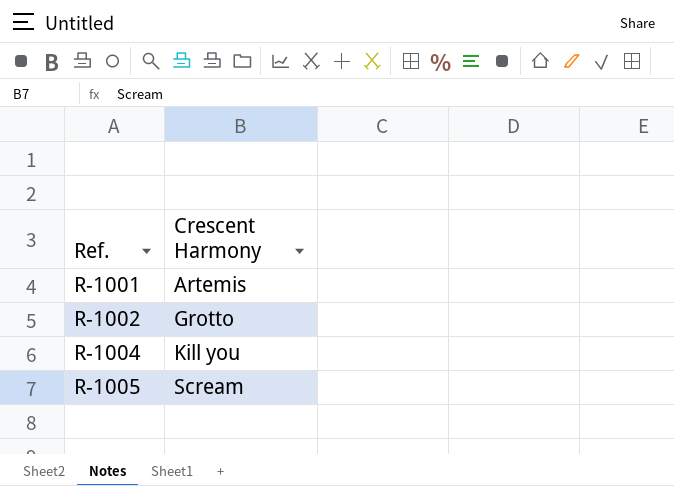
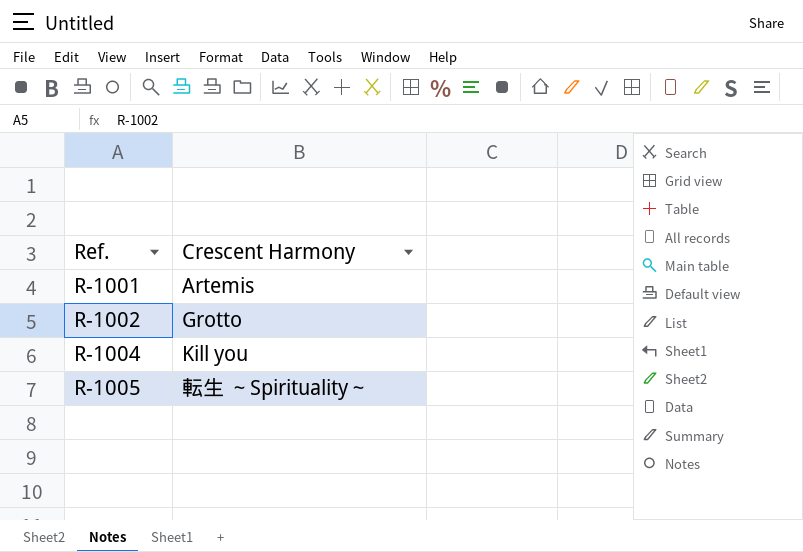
R-1005 | Crescent Harmony: Scream -> 転生 ～Spirituality～

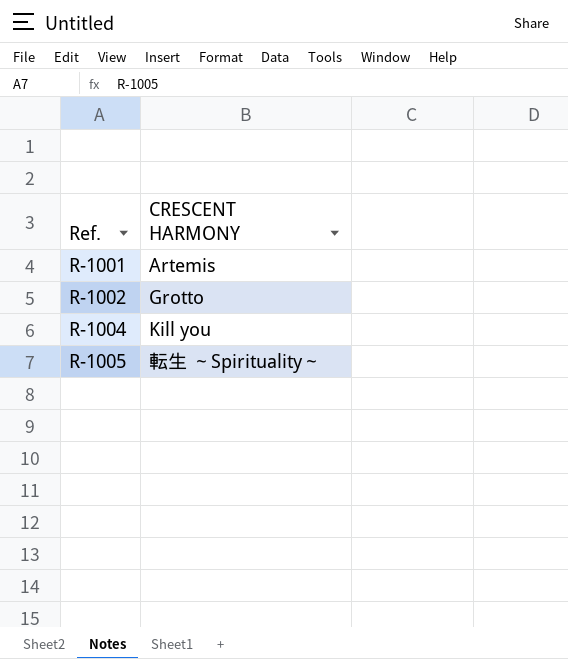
column name: Crescent Harmony -> CRESCENT HARMONY

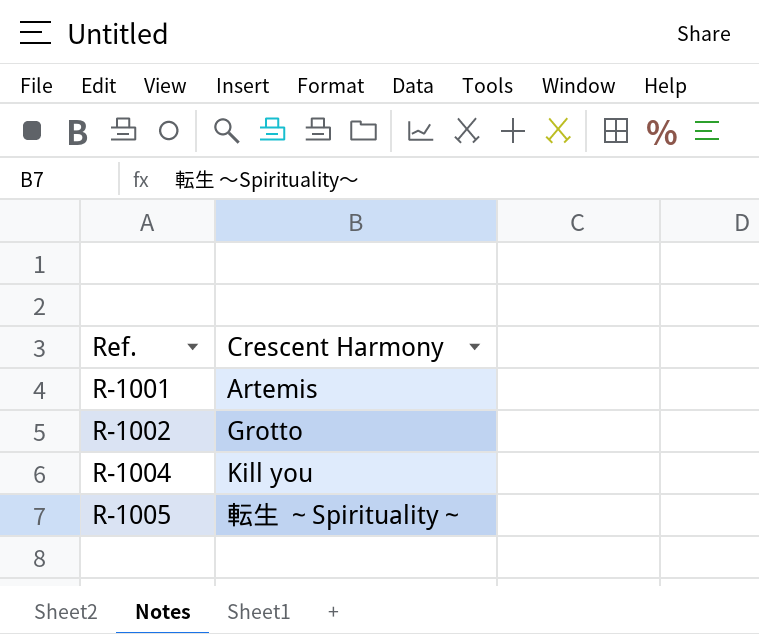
column name: CRESCENT HARMONY -> Crescent Harmony

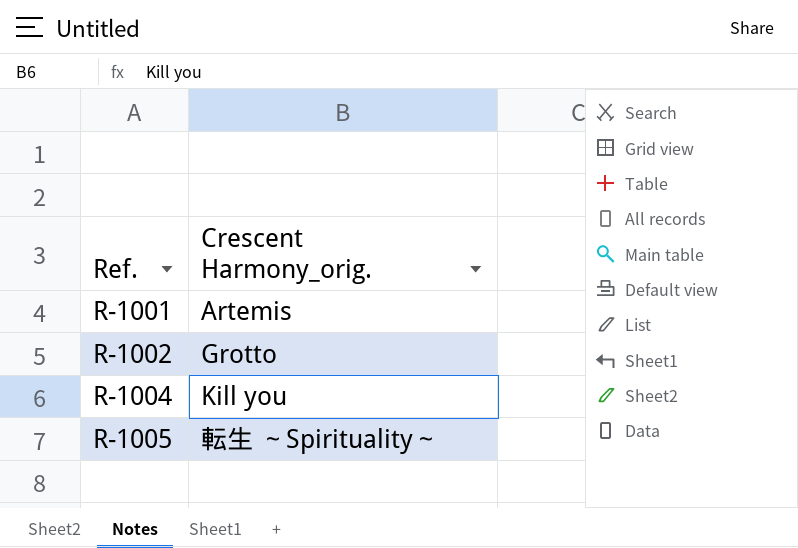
column name: Crescent Harmony -> Crescent Harmony_orig.

